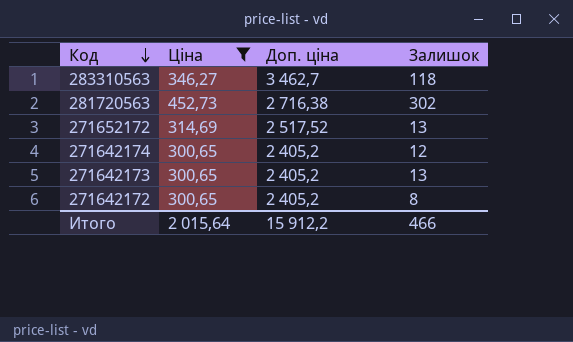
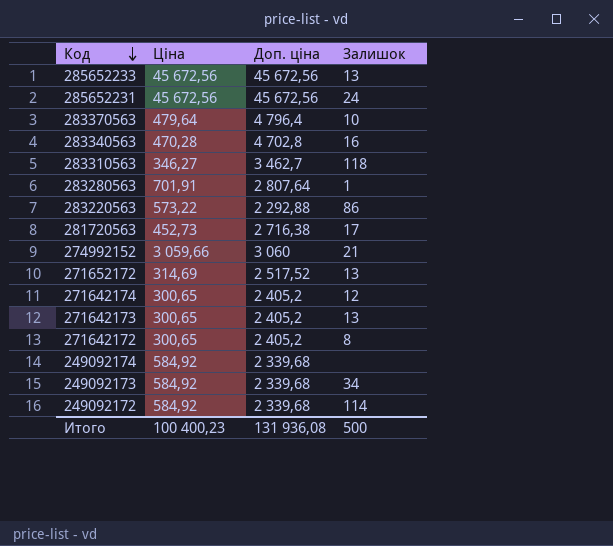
filter: Ціна <= 452,73 -> none
281720563 | Залишок: 302 -> 17
Итого | Ціна: 2 015,64 -> 100 400,23
Итого | Доп. ціна: 15 912,2 -> 131 936,08
Итого | Залишок: 466 -> 500

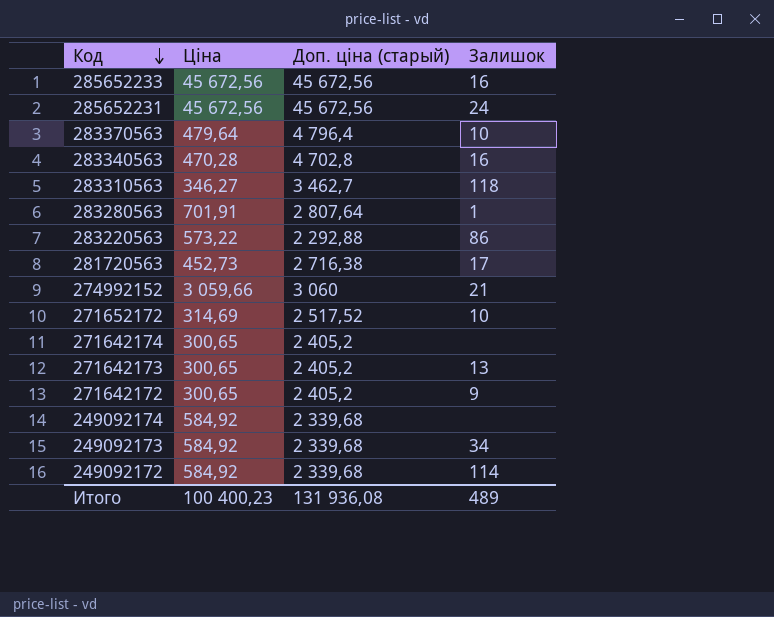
column name: Доп. ціна -> Доп. ціна (старый)
285652233 | Залишок: 13 -> 16
271652172 | Залишок: 13 -> 10
271642174 | Залишок: 12 -> none
271642172 | Залишок: 8 -> 9
Итого | Залишок: 500 -> 489

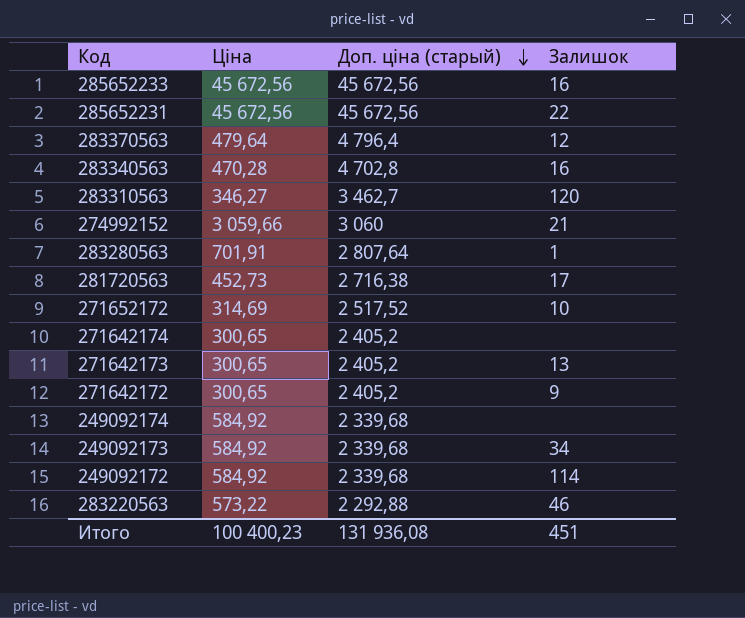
row order: Код descending -> Доп. ціна (старый) descending
285652231 | Залишок: 24 -> 22
283370563 | Залишок: 10 -> 12
283310563 | Залишок: 118 -> 120
283220563 | Залишок: 86 -> 46
Итого | Залишок: 489 -> 451

